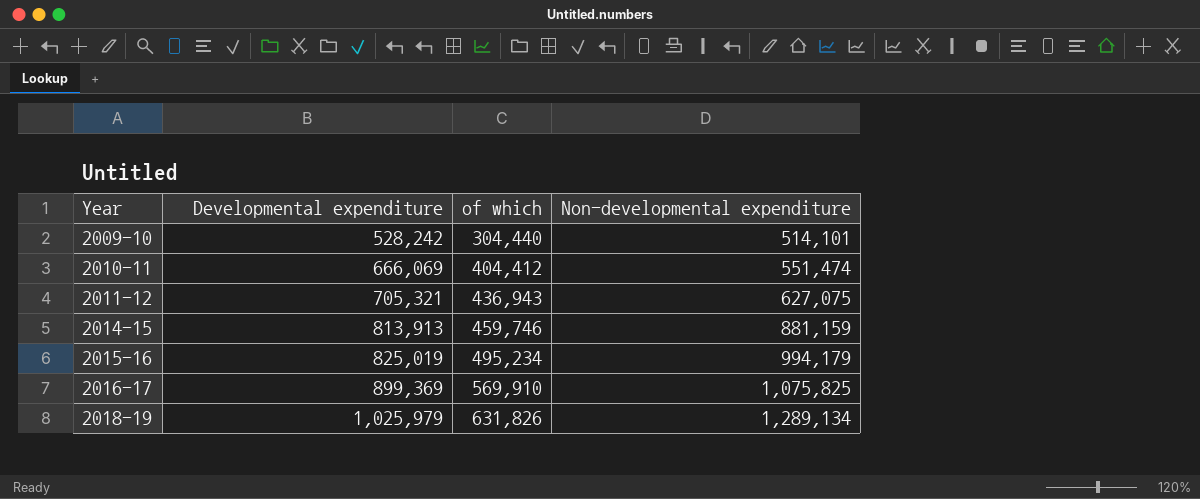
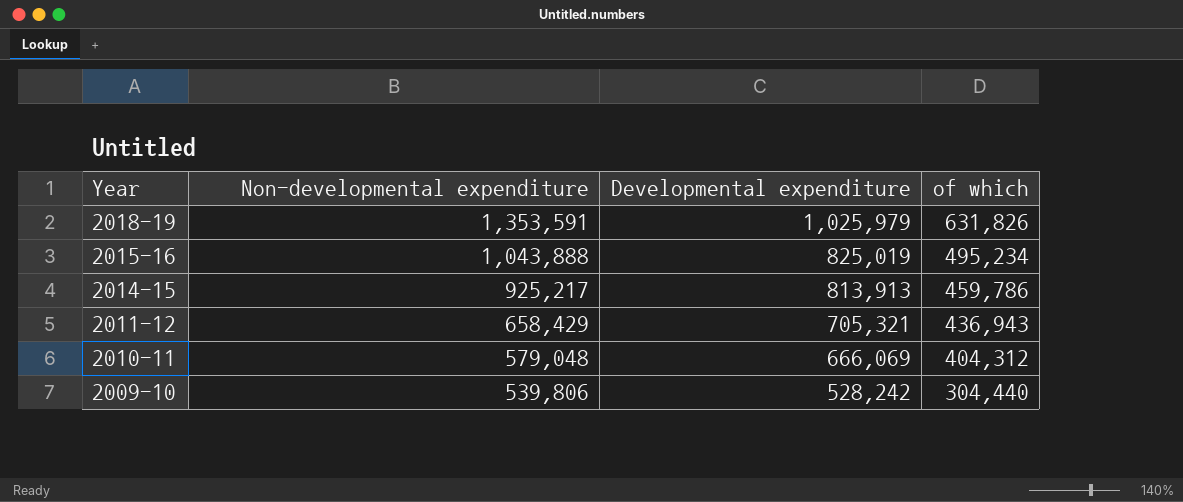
row order: Year ascending -> Year descending
column Non-developmental expenditure | position: 4 -> 2
row 2016-17: 899,369 | 569,910 | 1,075,825 -> none
2018-19 | Non-developmental expenditure: 1,289,134 -> 1,353,591
2015-16 | Non-developmental expenditure: 994,179 -> 1,043,888
2014-15 | Non-developmental expenditure: 881,159 -> 925,217
2014-15 | of which: 459,746 -> 459,786
2011-12 | Non-developmental expenditure: 627,075 -> 658,429
2010-11 | Non-developmental expenditure: 551,474 -> 579,048
2010-11 | of which: 404,412 -> 404,312
2009-10 | Non-developmental expenditure: 514,101 -> 539,806

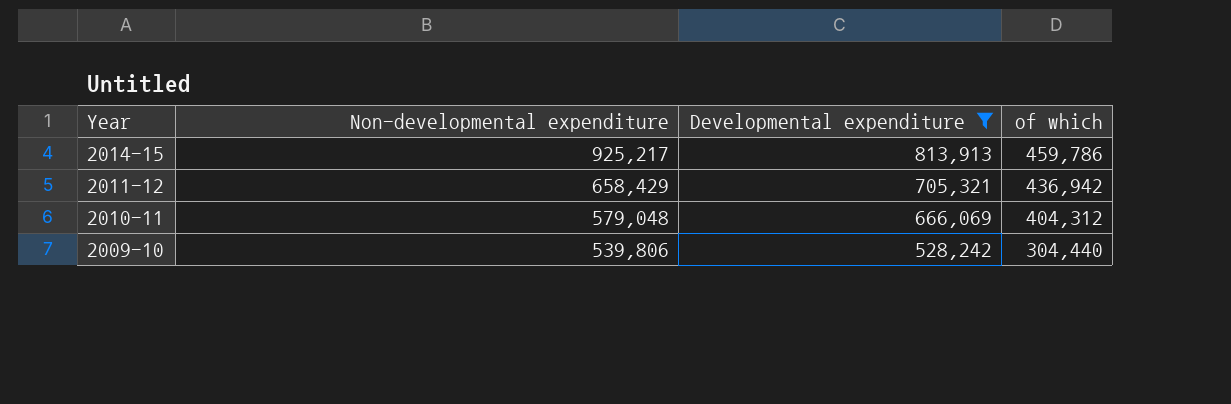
filter: none -> Developmental expenditure <= 813,913
2011-12 | of which: 436,943 -> 436,942

